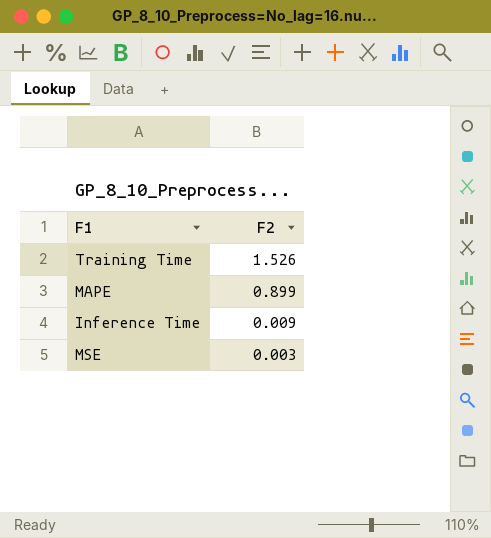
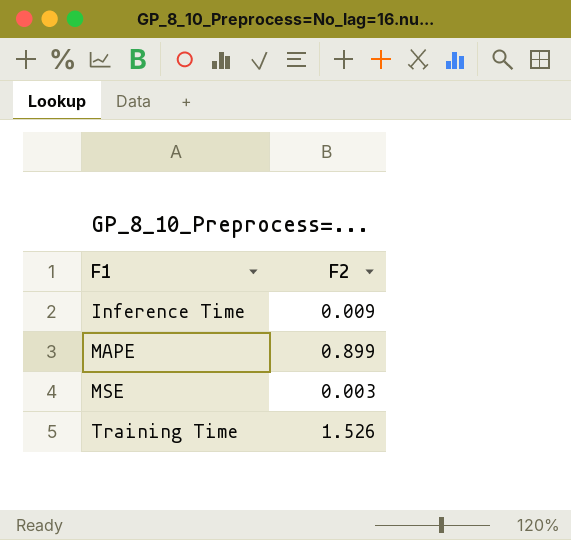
row order: F2 descending -> F1 ascending

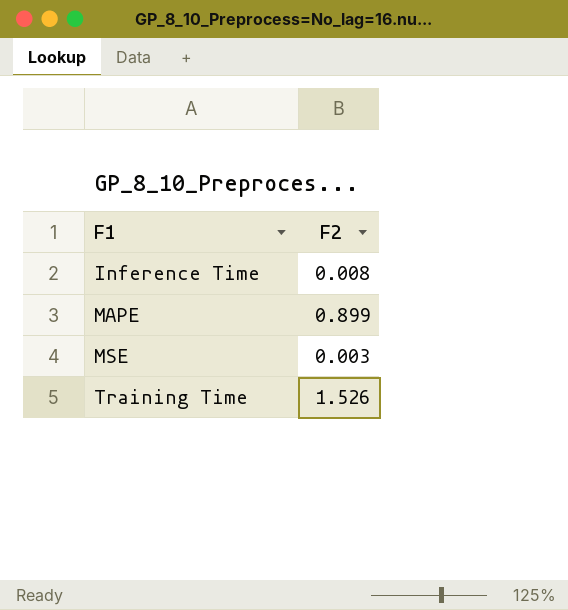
Inference Time | F2: 0.009 -> 0.008

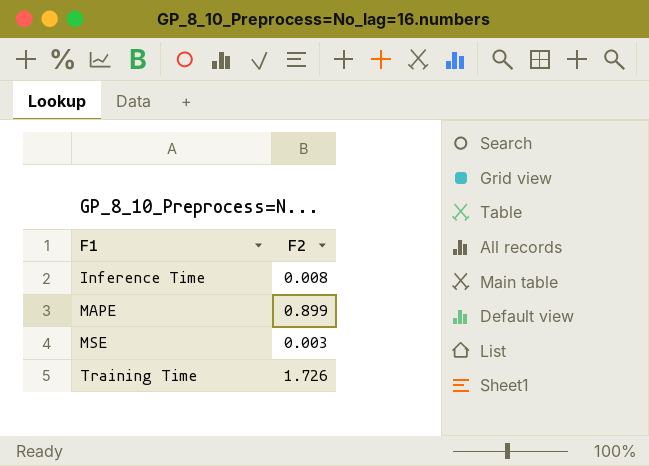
Training Time | F2: 1.526 -> 1.726

